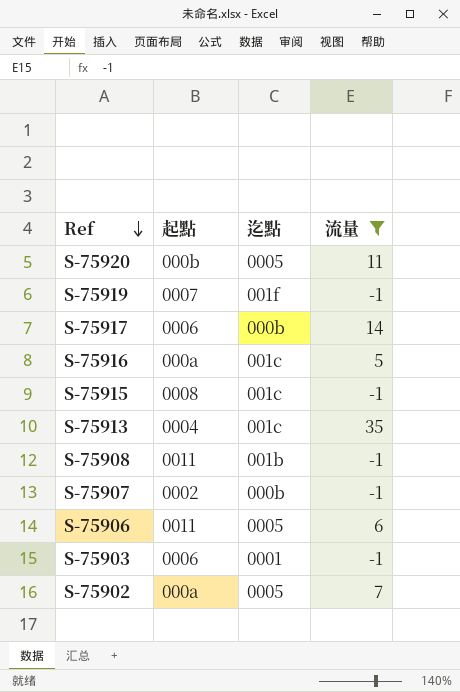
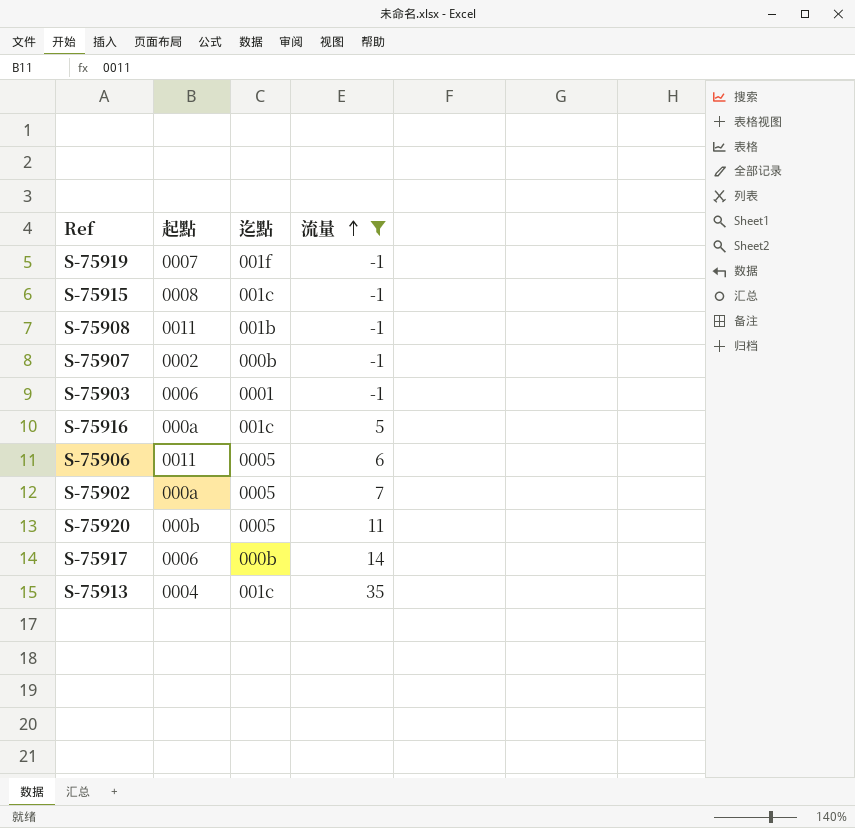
row order: Ref descending -> 流量 ascending

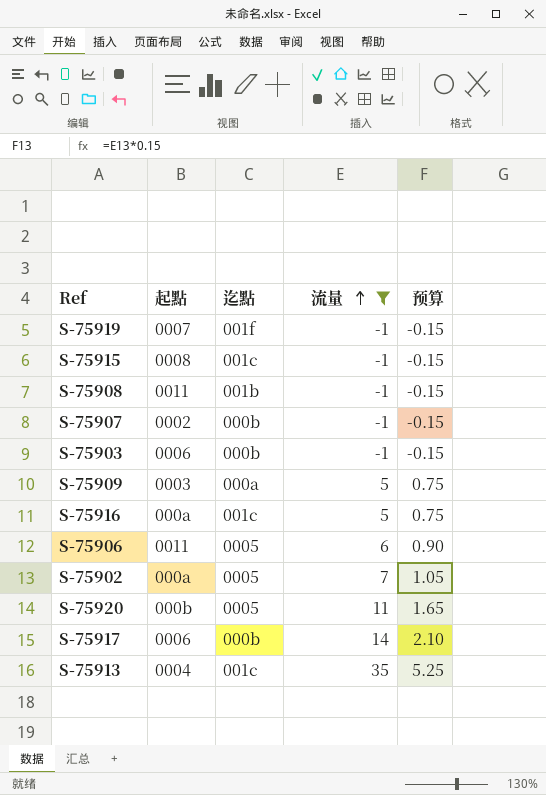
column 预算 | formula: none -> [流量] * 0.15
S-75903 | 迄點: 0001 -> 000b
row S-75909: none -> 0003 | 000a | 5 | 0.75

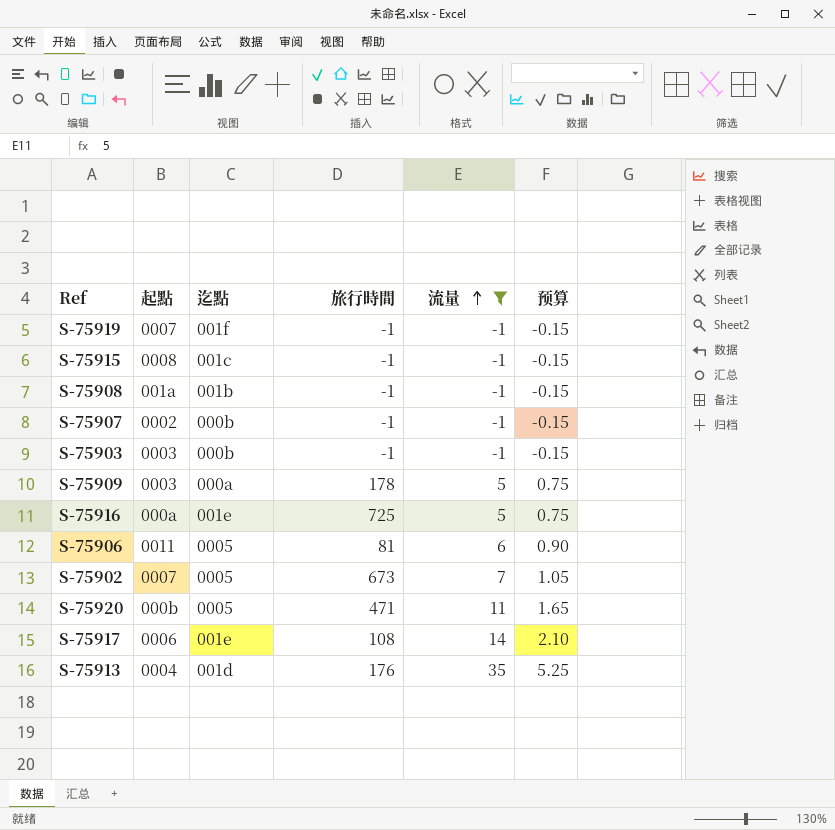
column 旅行時間 | position: none -> 4
S-75908 | 起點: 0011 -> 001a
S-75903 | 起點: 0006 -> 0003
S-75916 | 迄點: 001c -> 001e
S-75902 | 起點: 000a -> 0007
S-75917 | 迄點: 000b -> 001e
S-75913 | 迄點: 001c -> 001d

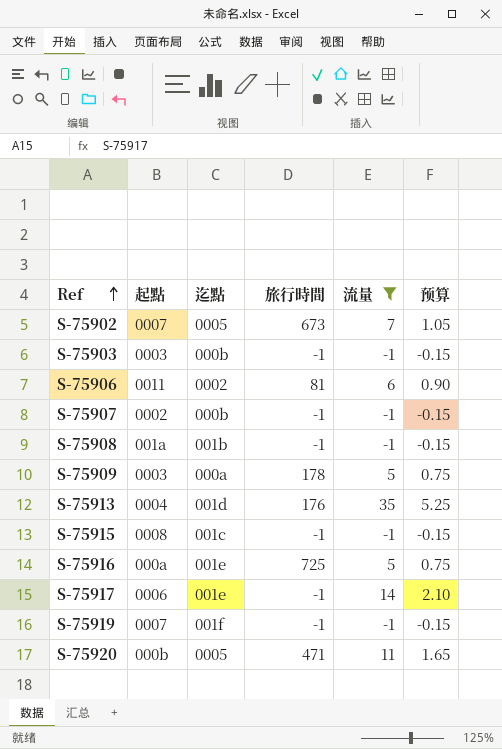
row order: 流量 ascending -> Ref ascending
S-75906 | 迄點: 0005 -> 0002
S-75917 | 旅行時間: 108 -> -1

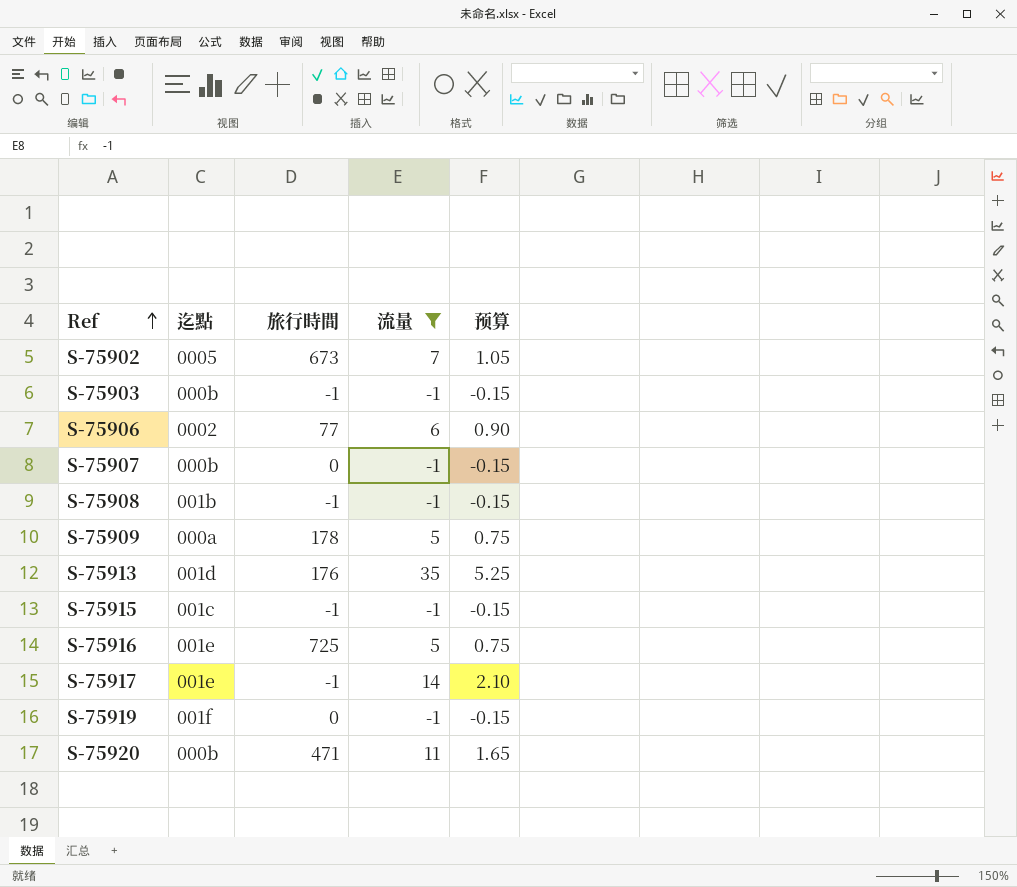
column 起點 | position: 2 -> none
S-75906 | 旅行時間: 81 -> 77
S-75907 | 旅行時間: -1 -> 0
S-75919 | 旅行時間: -1 -> 0
S-75920 | 迄點: 0005 -> 000b

